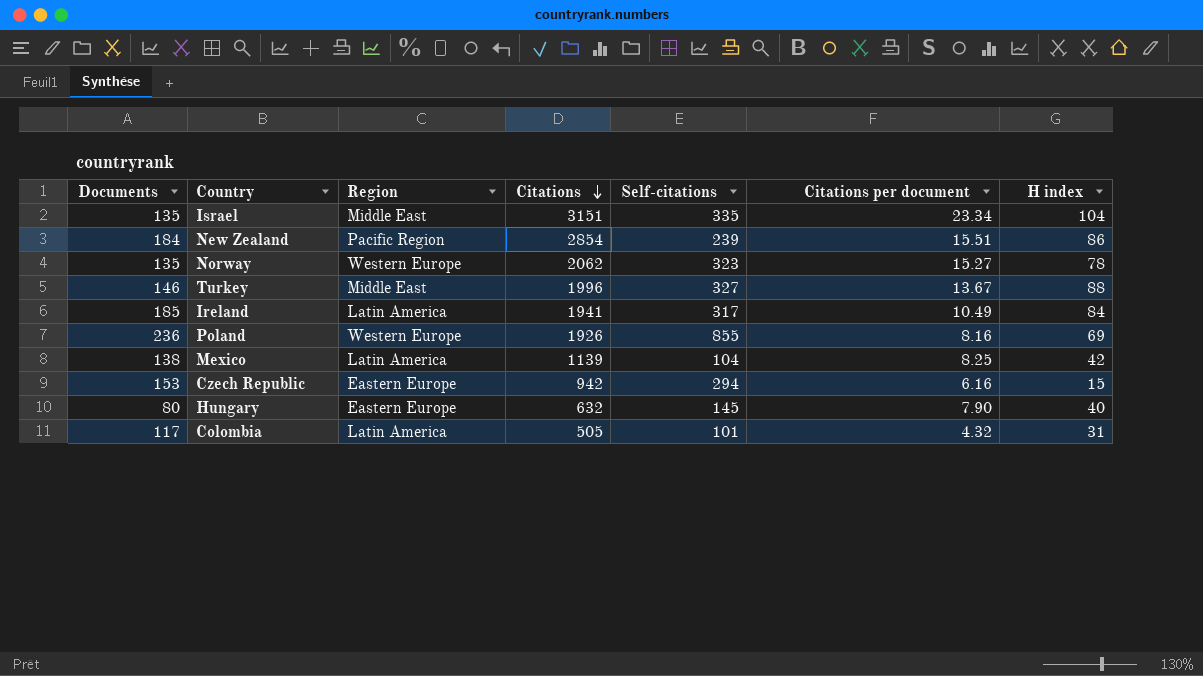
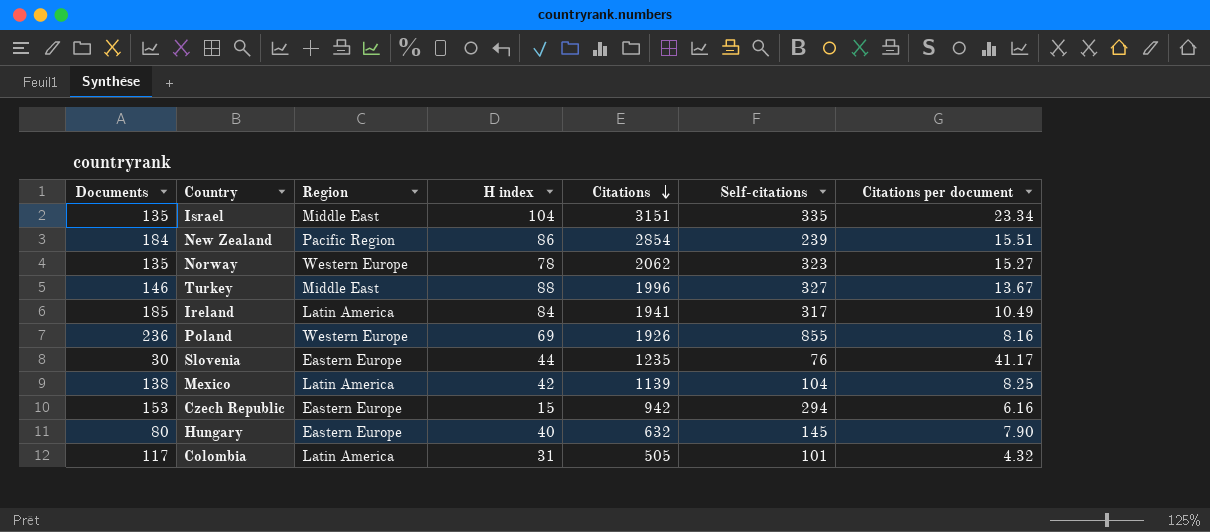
column H index | position: 7 -> 4
row Slovenia: none -> 30 | Eastern Europe | 44 | 1235 | 76 | 41.17

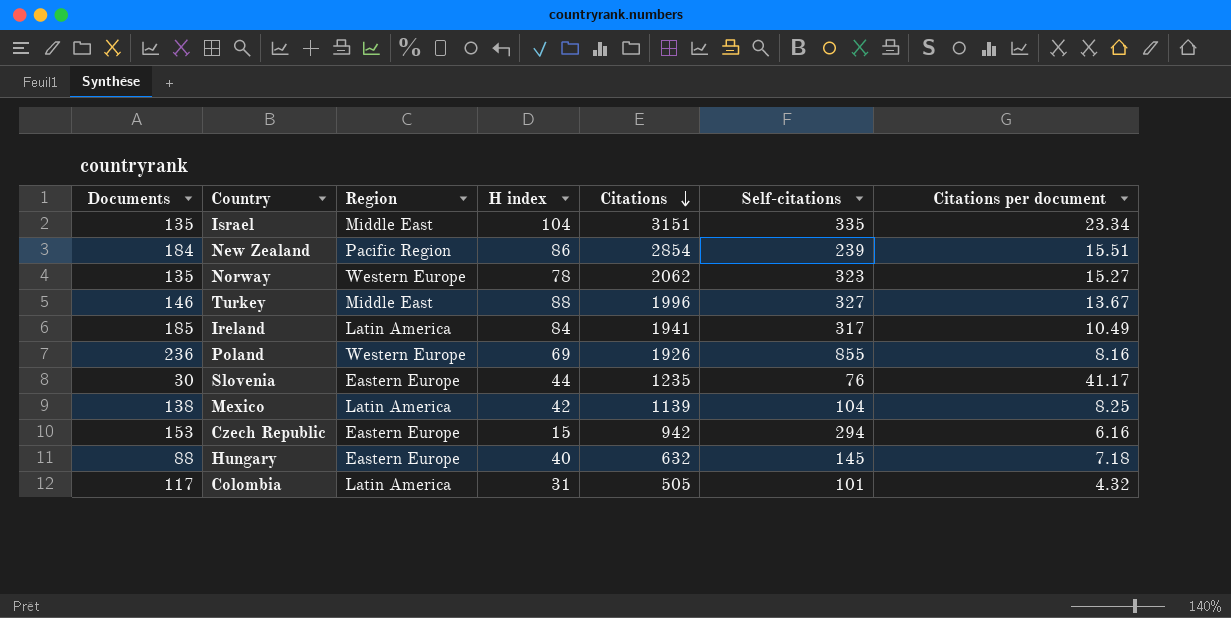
Hungary | Documents: 80 -> 88
Hungary | Citations per document: 7.90 -> 7.18

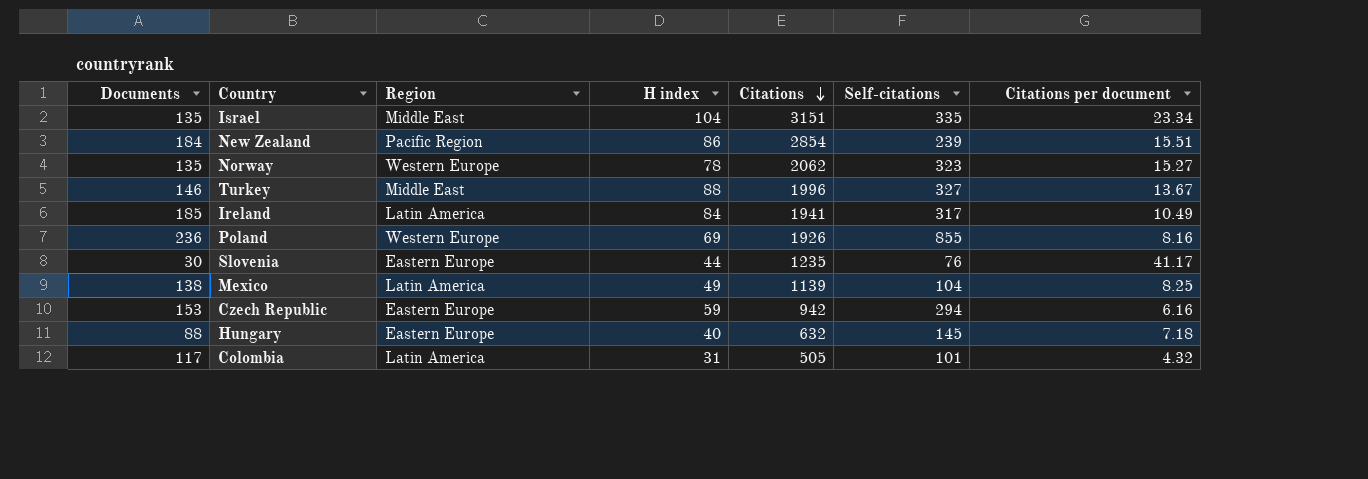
Mexico | H index: 42 -> 49
Czech Republic | H index: 15 -> 59

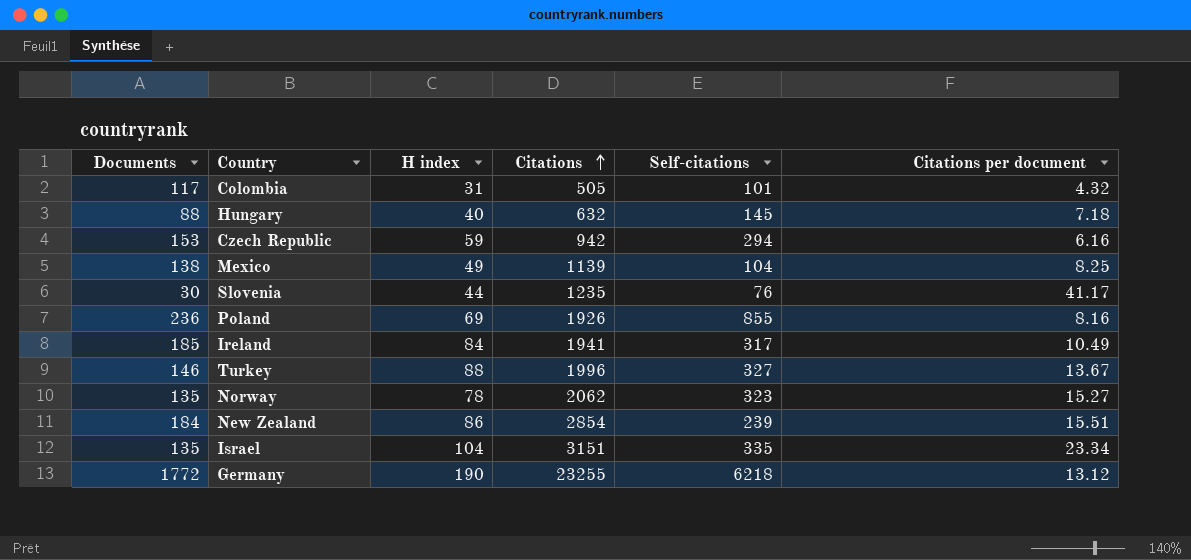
row order: Citations descending -> Citations ascending
column Region | position: 3 -> none
row Germany: none -> 1772 | 190 | 23255 | 6218 | 13.12

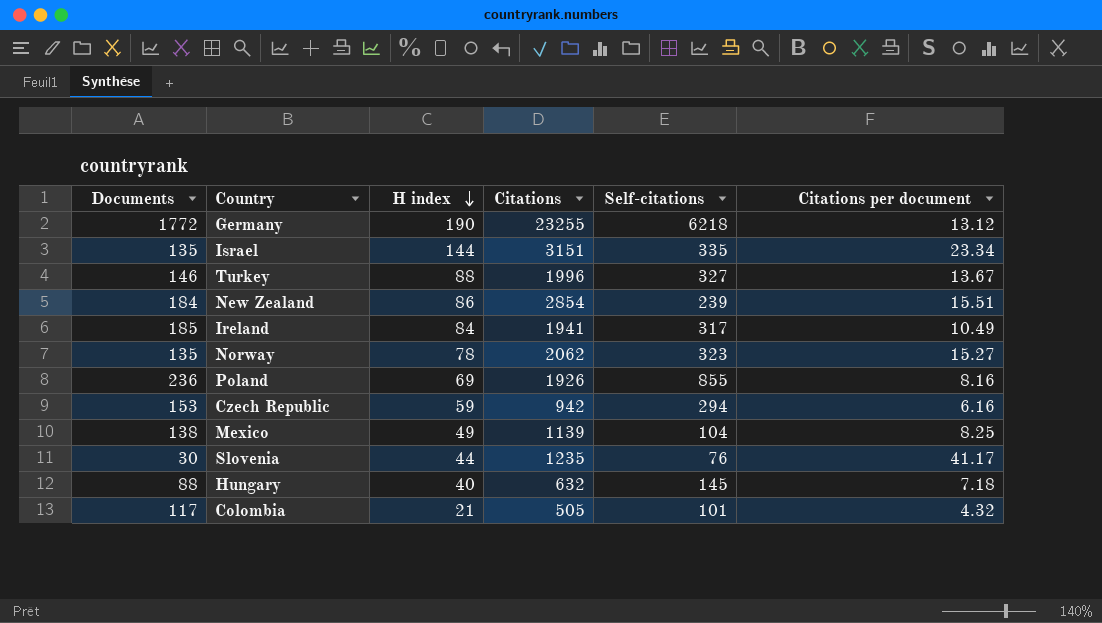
row order: Citations ascending -> H index descending
Israel | H index: 104 -> 144
Colombia | H index: 31 -> 21

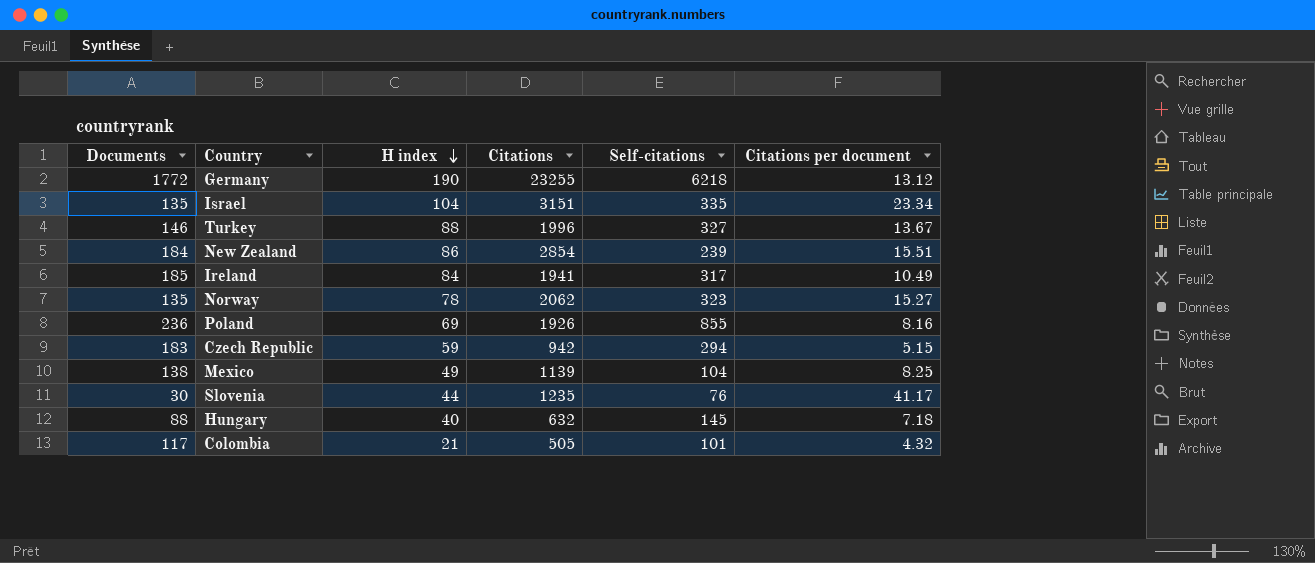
Israel | H index: 144 -> 104
Czech Republic | Documents: 153 -> 183
Czech Republic | Citations per document: 6.16 -> 5.15

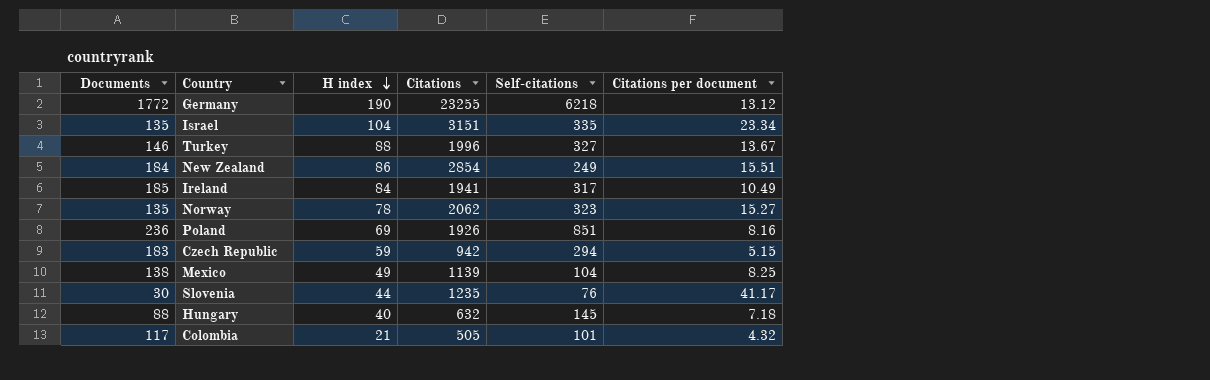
New Zealand | Self-citations: 239 -> 249
Poland | Self-citations: 855 -> 851

